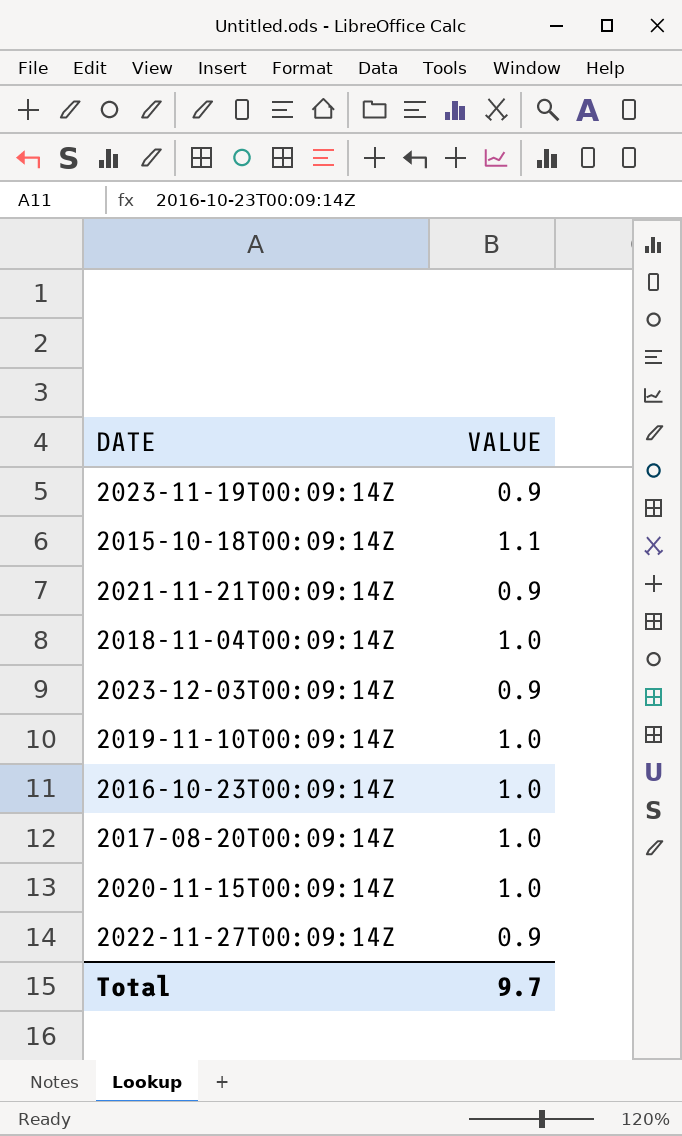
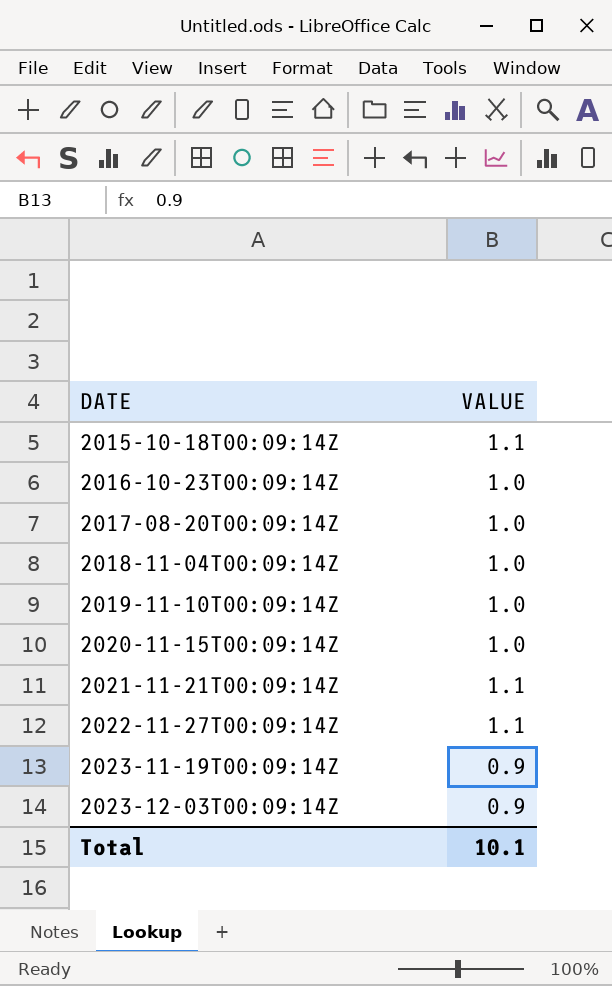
row order: none -> DATE ascending
2021-11-21T00:09:14Z | VALUE: 0.9 -> 1.1
2022-11-27T00:09:14Z | VALUE: 0.9 -> 1.1
Total | VALUE: 9.7 -> 10.1

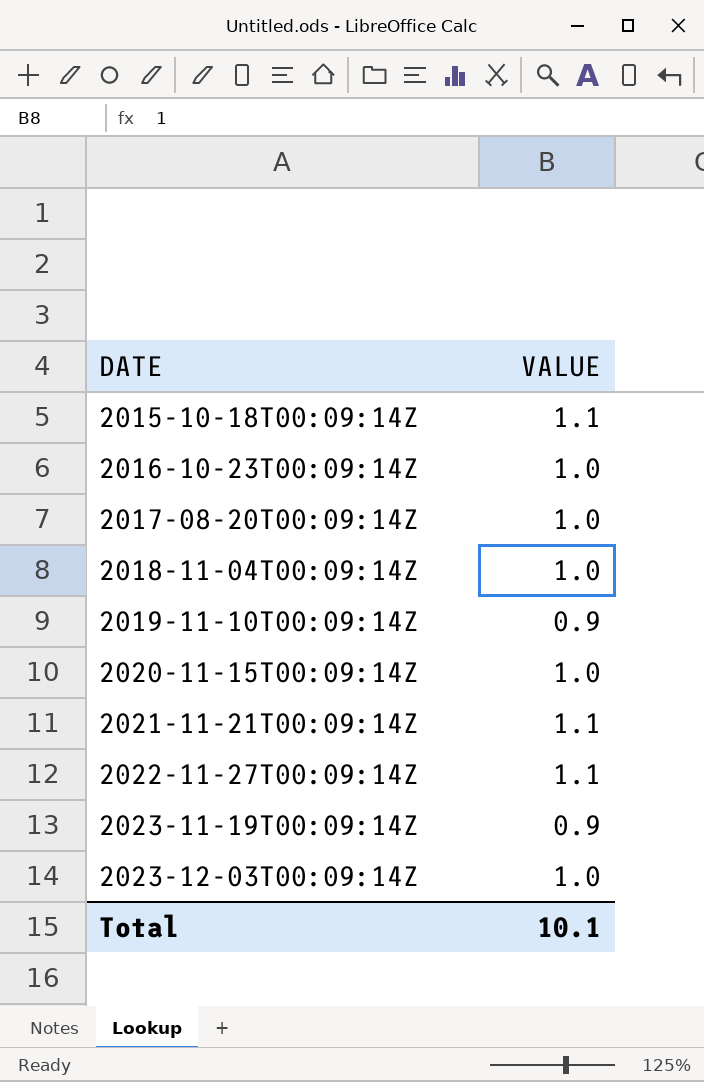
2019-11-10T00:09:14Z | VALUE: 1.0 -> 0.9
2023-12-03T00:09:14Z | VALUE: 0.9 -> 1.0

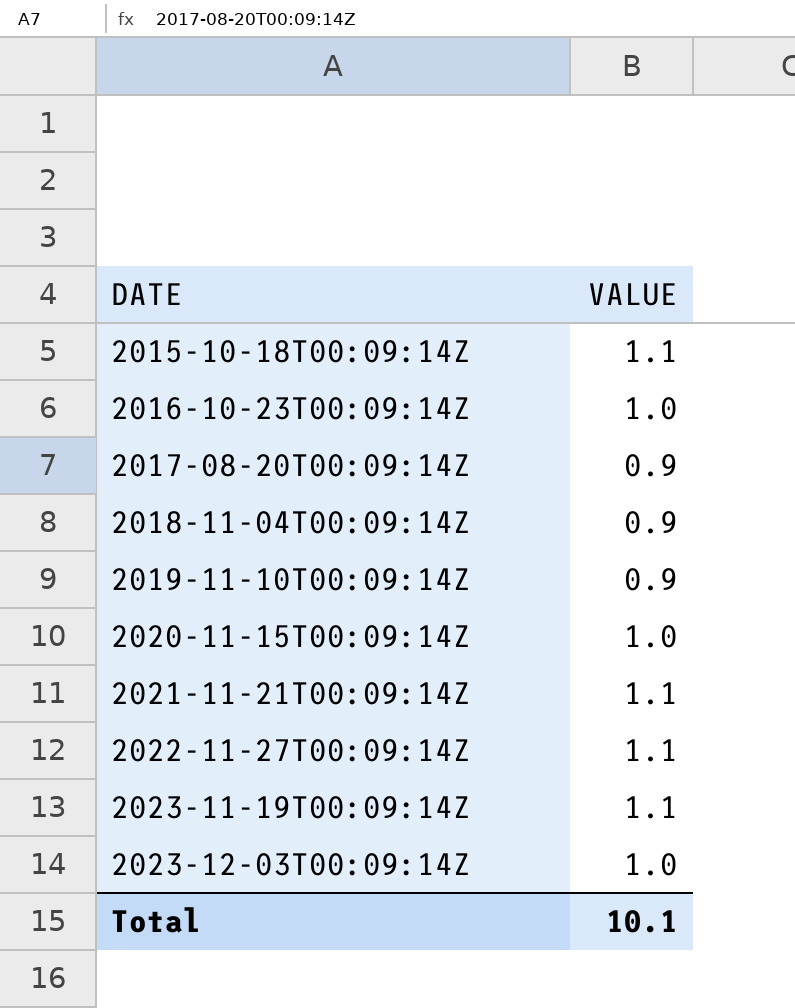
2017-08-20T00:09:14Z | VALUE: 1.0 -> 0.9
2018-11-04T00:09:14Z | VALUE: 1.0 -> 0.9
2023-11-19T00:09:14Z | VALUE: 0.9 -> 1.1

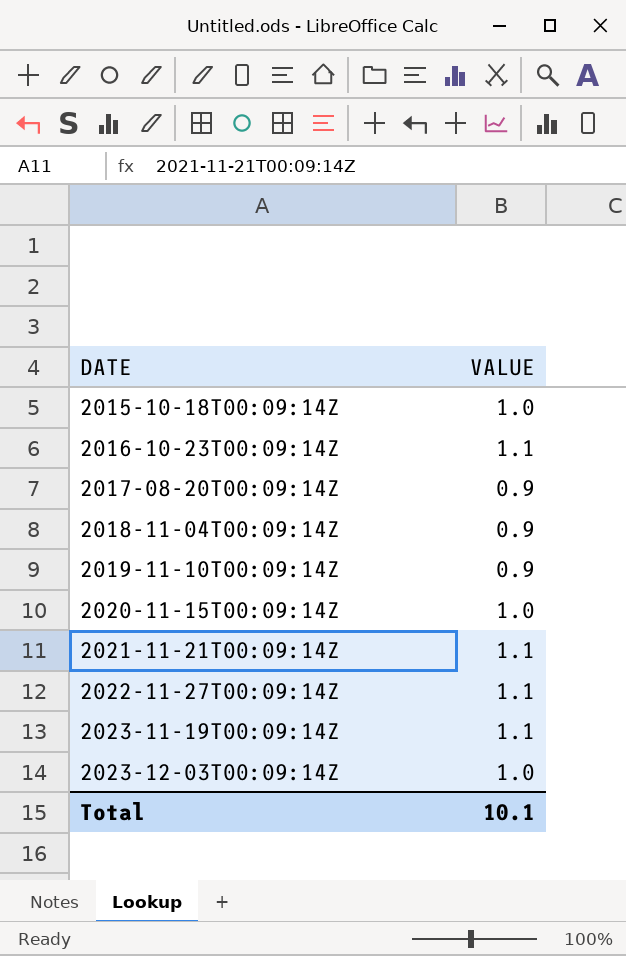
2015-10-18T00:09:14Z | VALUE: 1.1 -> 1.0
2016-10-23T00:09:14Z | VALUE: 1.0 -> 1.1

